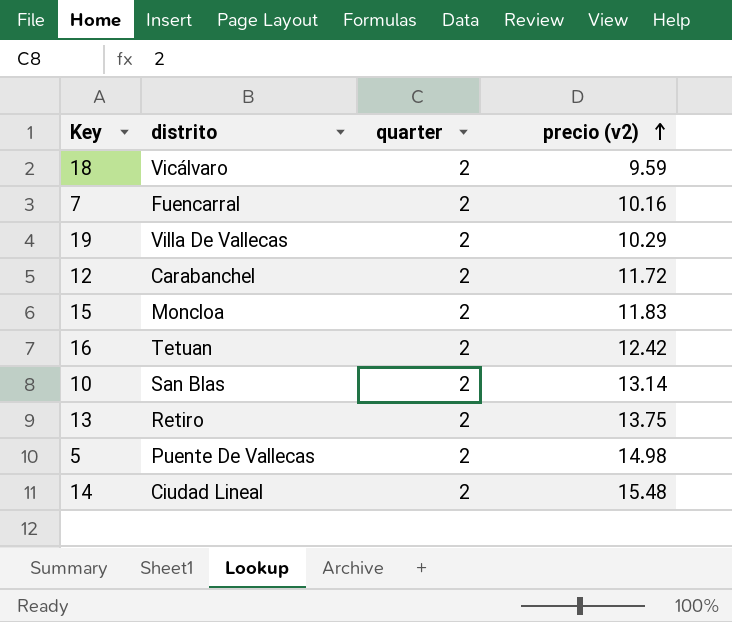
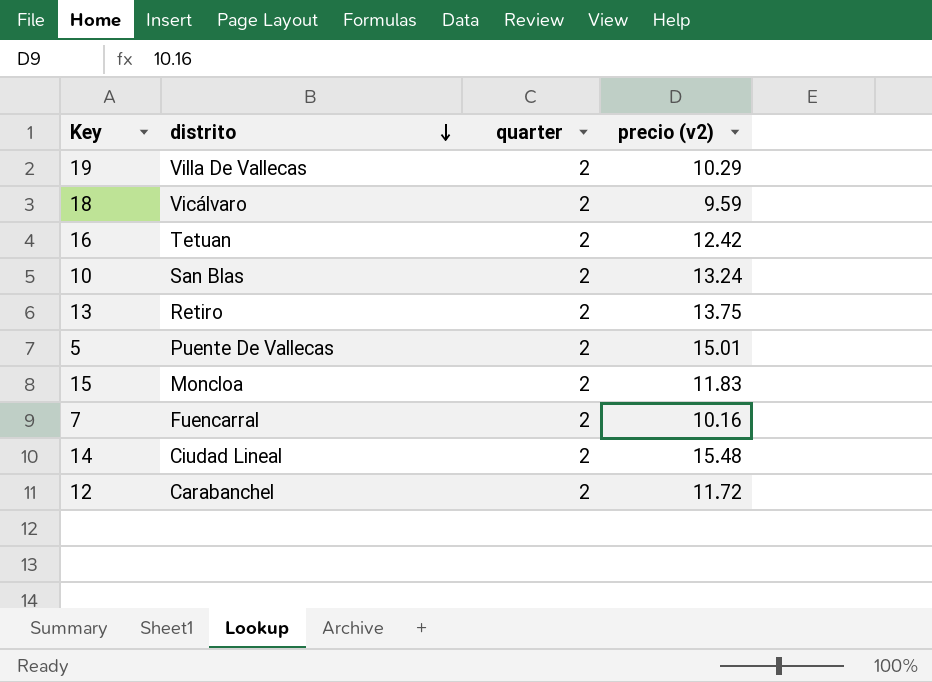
row order: precio (v2) ascending -> distrito descending
10 | precio (v2): 13.14 -> 13.24
5 | precio (v2): 14.98 -> 15.01

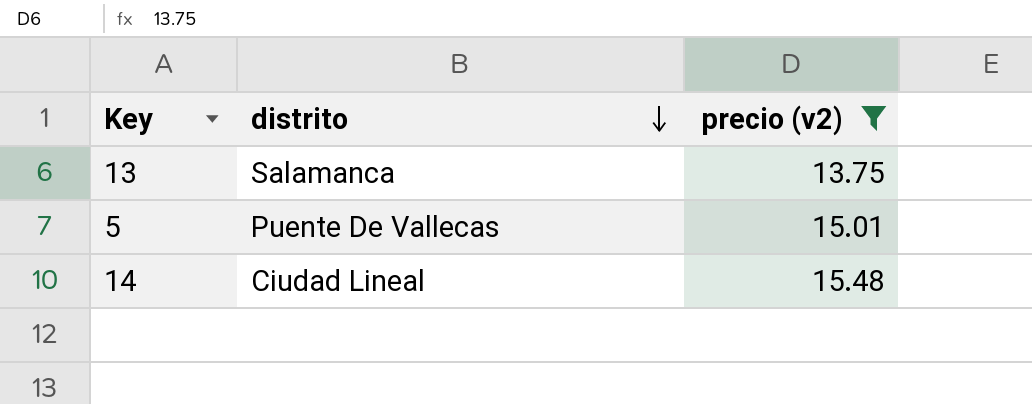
filter: none -> precio (v2) >= 13.75
column quarter | position: 3 -> none
13 | distrito: Retiro -> Salamanca

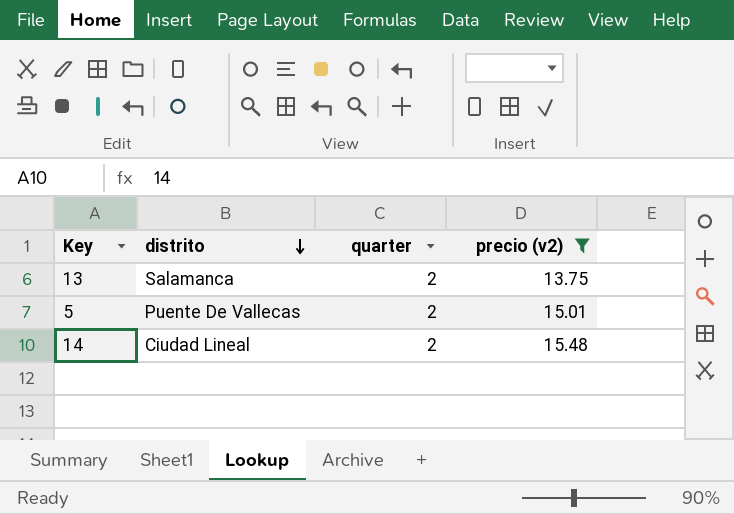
column quarter | position: none -> 3

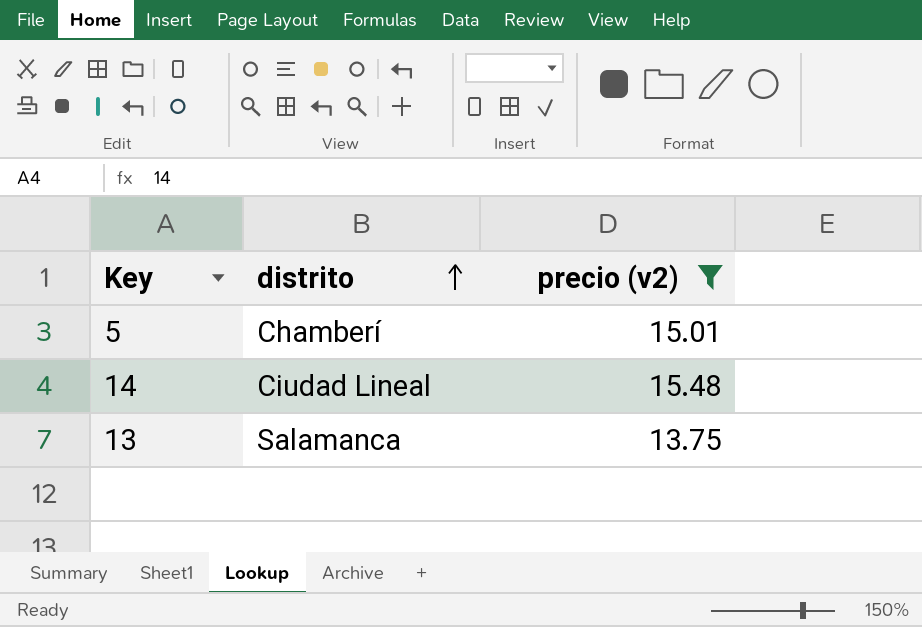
row order: distrito descending -> distrito ascending
column quarter | position: 3 -> none
5 | distrito: Puente De Vallecas -> Chamberí

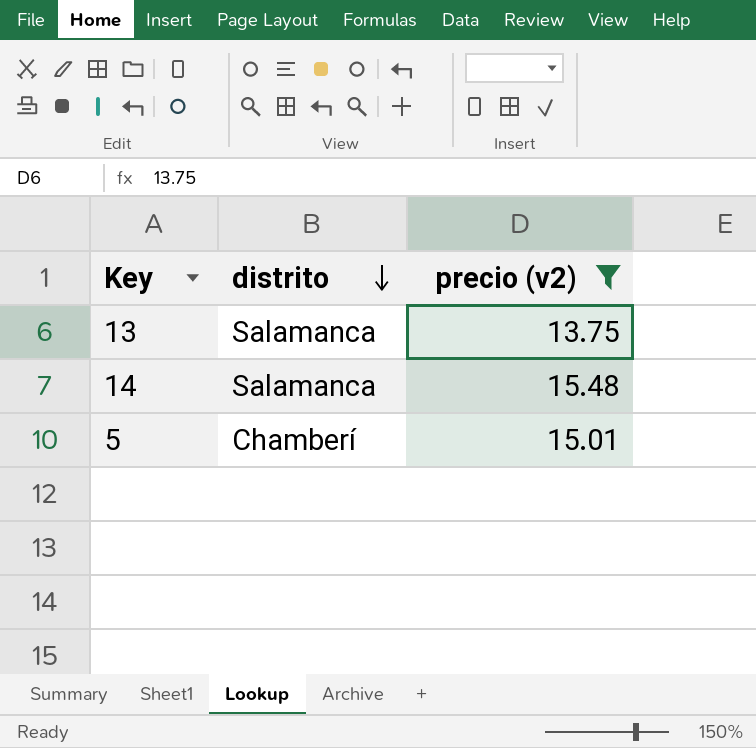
row order: distrito ascending -> distrito descending
14 | distrito: Ciudad Lineal -> Salamanca

